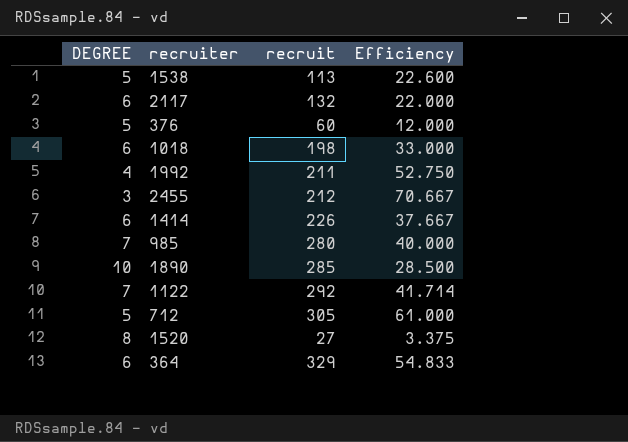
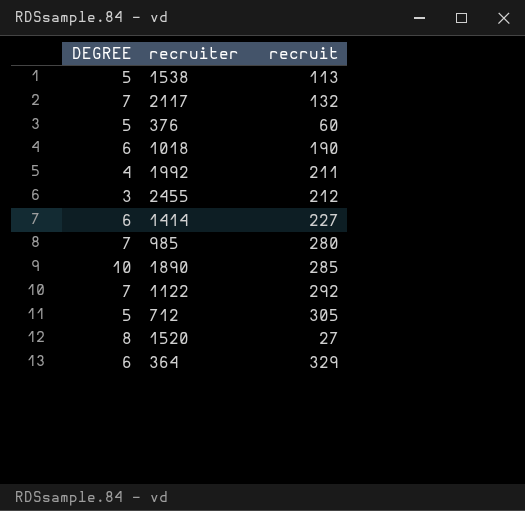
column Efficiency | formula: [recruit] / [DEGREE] -> none
2117 | DEGREE: 6 -> 7
1018 | recruit: 198 -> 190
1414 | recruit: 226 -> 227

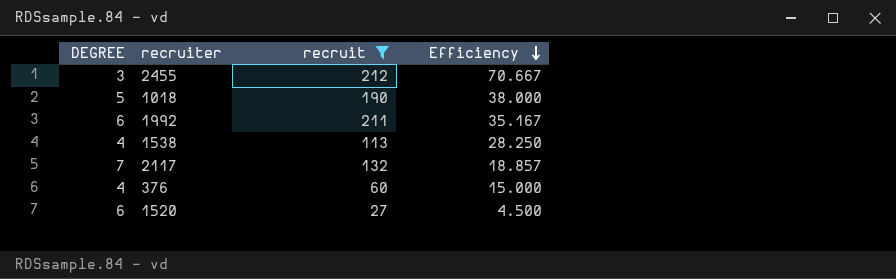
filter: none -> recruit <= 212
row order: none -> Efficiency descending
column Efficiency | formula: none -> [recruit] / [DEGREE]
1018 | DEGREE: 6 -> 5
1992 | DEGREE: 4 -> 6
1538 | DEGREE: 5 -> 4
376 | DEGREE: 5 -> 4
1520 | DEGREE: 8 -> 6

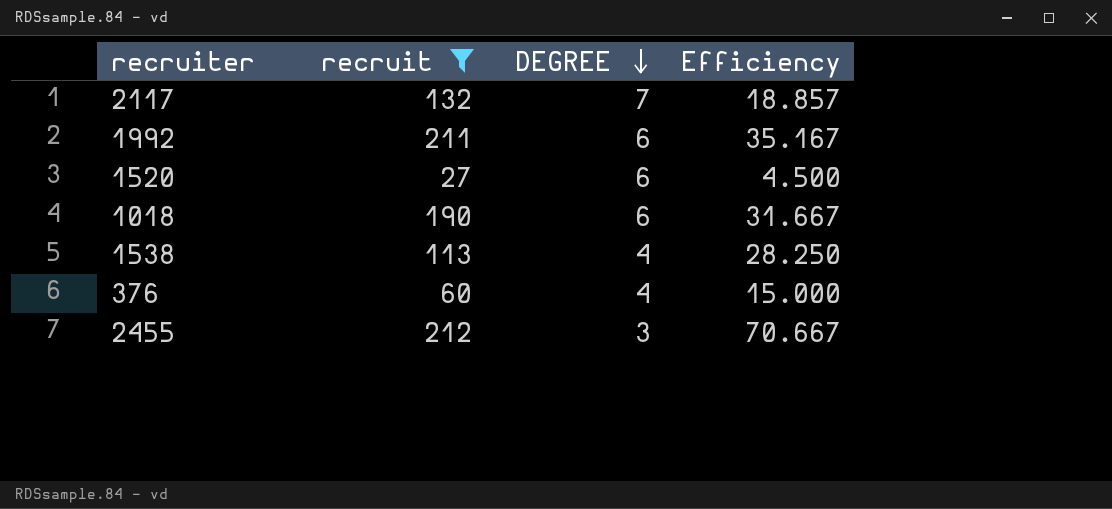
row order: Efficiency descending -> DEGREE descending
column DEGREE | position: 1 -> 3
1018 | DEGREE: 5 -> 6
1018 | Efficiency: 38.000 -> 31.667

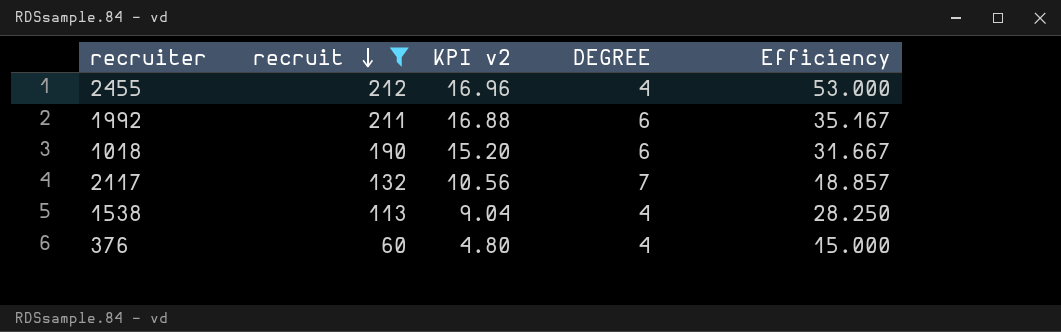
row order: DEGREE descending -> recruit descending
column KPI v2 | formula: none -> [recruit] * 0.08
row 1520: 27 | 6 | 4.500 -> none
2455 | DEGREE: 3 -> 4
2455 | Efficiency: 70.667 -> 53.000

